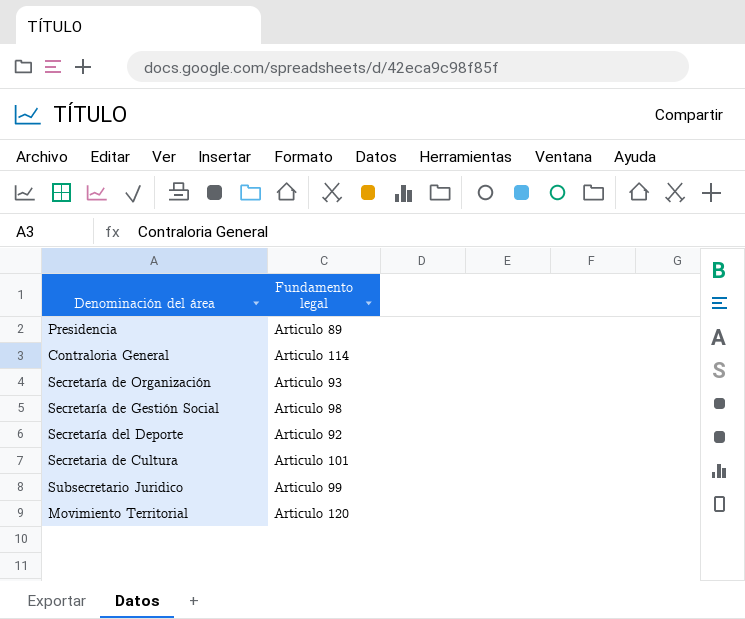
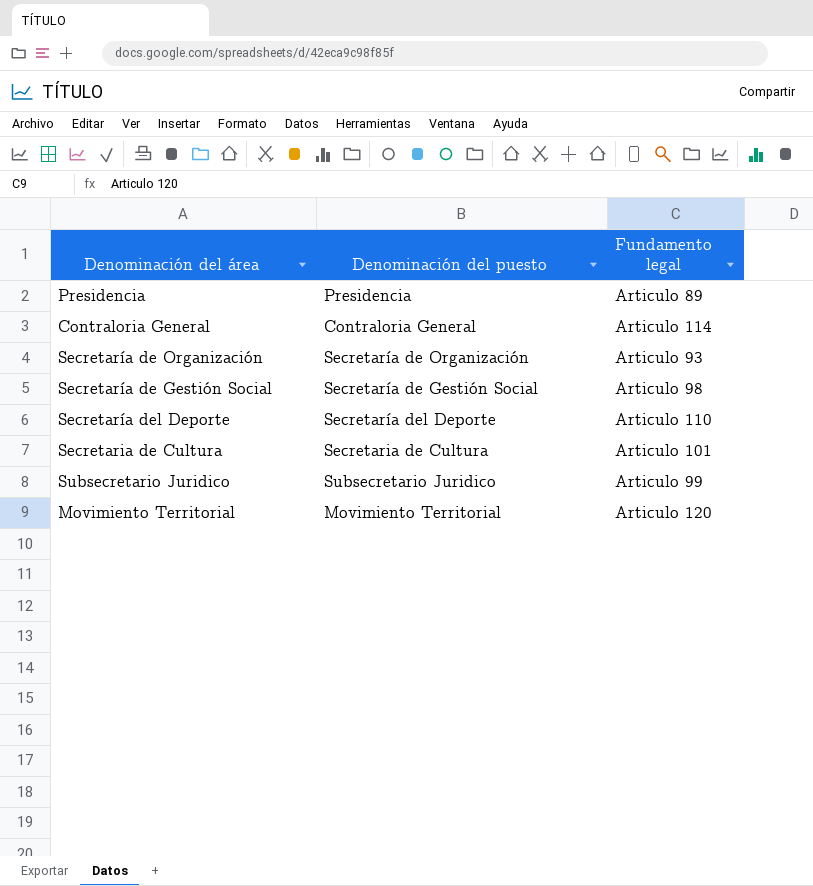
column Denominación del puesto | position: none -> 2
Secretaría del Deporte | Fundamento legal: Articulo 92 -> Articulo 110

